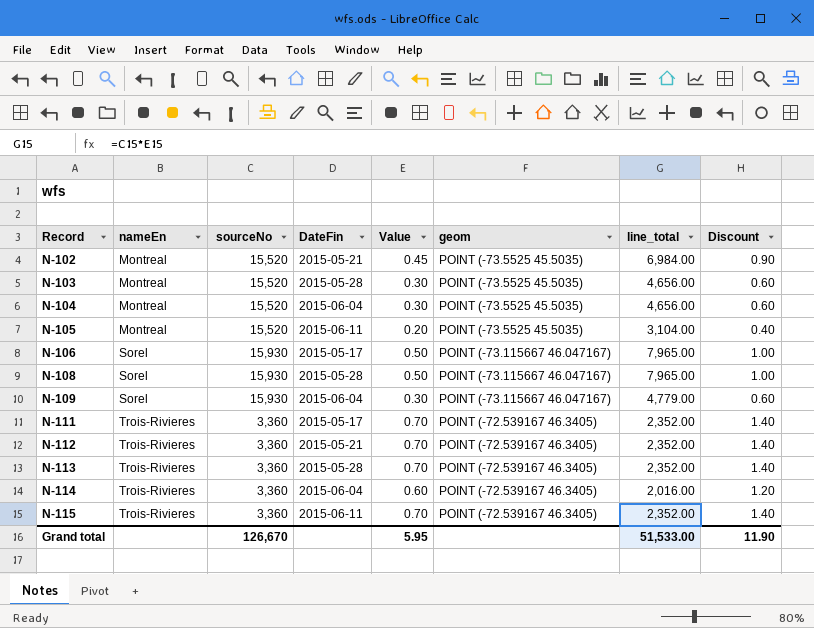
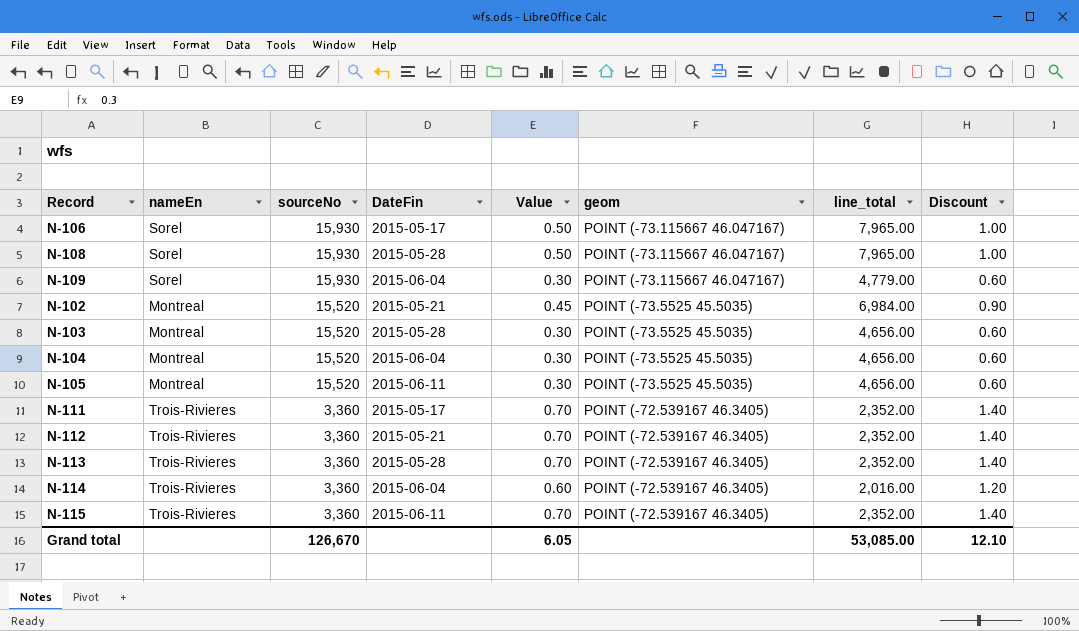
row order: Record ascending -> sourceNo descending
N-105 | Value: 0.20 -> 0.30
N-105 | line_total: 3,104.00 -> 4,656.00
N-105 | Discount: 0.40 -> 0.60
Grand total | Value: 5.95 -> 6.05
Grand total | line_total: 51,533.00 -> 53,085.00
Grand total | Discount: 11.90 -> 12.10

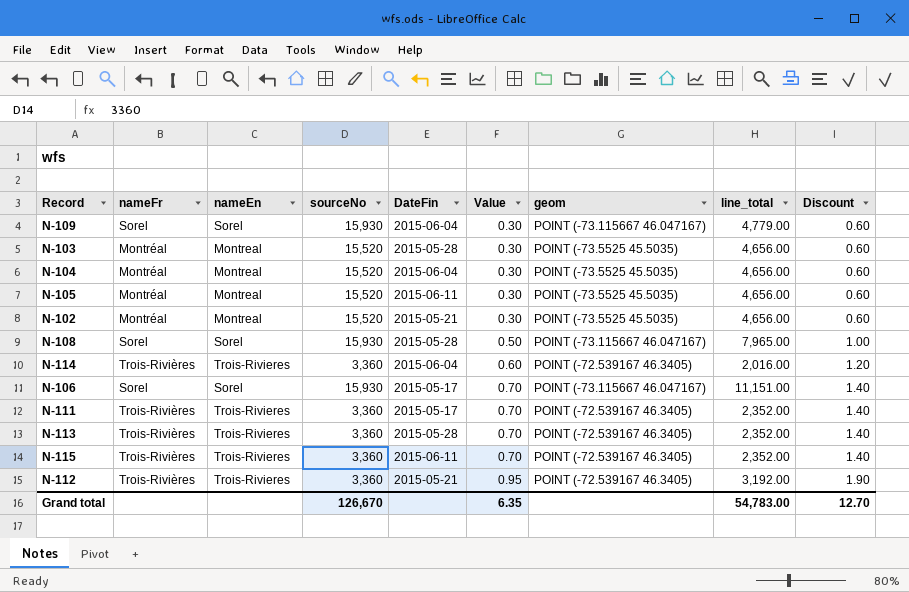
row order: sourceNo descending -> Value ascending
column nameFr | position: none -> 2
N-102 | Value: 0.45 -> 0.30
N-102 | line_total: 6,984.00 -> 4,656.00
N-102 | Discount: 0.90 -> 0.60
N-106 | Value: 0.50 -> 0.70
N-106 | line_total: 7,965.00 -> 11,151.00
N-106 | Discount: 1.00 -> 1.40
N-112 | Value: 0.70 -> 0.95
N-112 | line_total: 2,352.00 -> 3,192.00
N-112 | Discount: 1.40 -> 1.90
Grand total | Value: 6.05 -> 6.35
Grand total | line_total: 53,085.00 -> 54,783.00
Grand total | Discount: 12.10 -> 12.70

